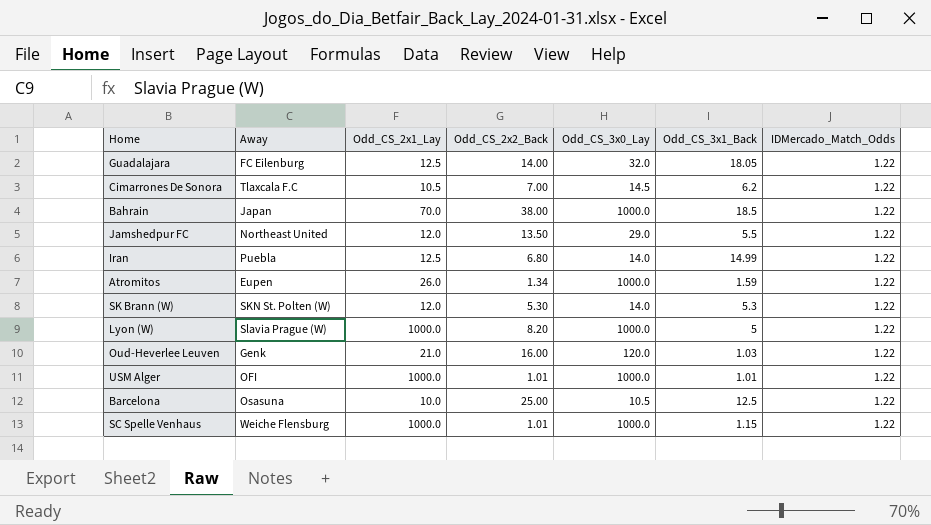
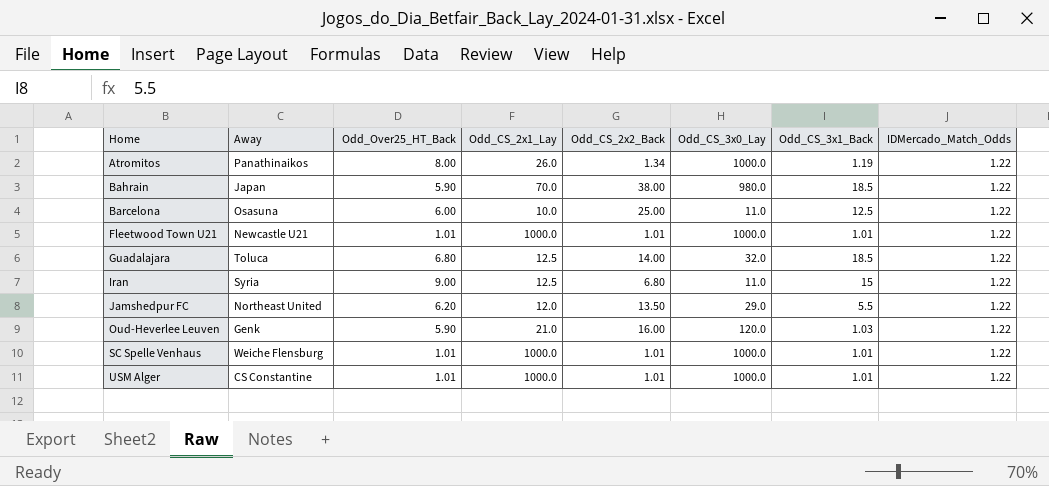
row order: none -> Home ascending
column Odd_Over25_HT_Back | position: none -> 3
row Cimarrones De Sonora: Tlaxcala F.C | 10.5 | 7.00 | 14.5 | 6.2 | 1.22 -> none
row SK Brann (W): SKN St. Polten (W) | 12.0 | 5.30 | 14.0 | 5.3 | 1.22 -> none
row Lyon (W): Slavia Prague (W) | 1000.0 | 8.20 | 1000.0 | 5 | 1.22 -> none
Atromitos | Away: Eupen -> Panathinaikos
Atromitos | Odd_CS_3x1_Back: 1.59 -> 1.19
Bahrain | Odd_CS_3x0_Lay: 1000.0 -> 980.0
Barcelona | Odd_CS_3x0_Lay: 10.5 -> 11.0
row Fleetwood Town U21: none -> Newcastle U21 | 1.01 | 1000.0 | 1.01 | 1000.0 | 1.01 | 1.22
Guadalajara | Away: FC Eilenburg -> Toluca
Guadalajara | Odd_CS_3x1_Back: 18.05 -> 18.5
Iran | Away: Puebla -> Syria
Iran | Odd_CS_3x0_Lay: 14.0 -> 11.0
Iran | Odd_CS_3x1_Back: 14.99 -> 15
SC Spelle Venhaus | Odd_CS_3x1_Back: 1.15 -> 1.01
USM Alger | Away: OFI -> CS Constantine

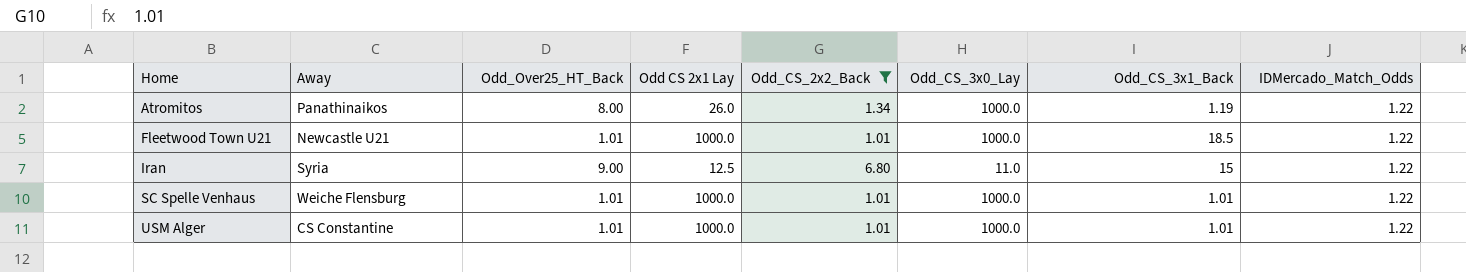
filter: none -> Odd_CS_2x2_Back <= 6.80
column name: Odd_CS_2x1_Lay -> Odd CS 2x1 Lay
Fleetwood Town U21 | Odd_CS_3x1_Back: 1.01 -> 18.5

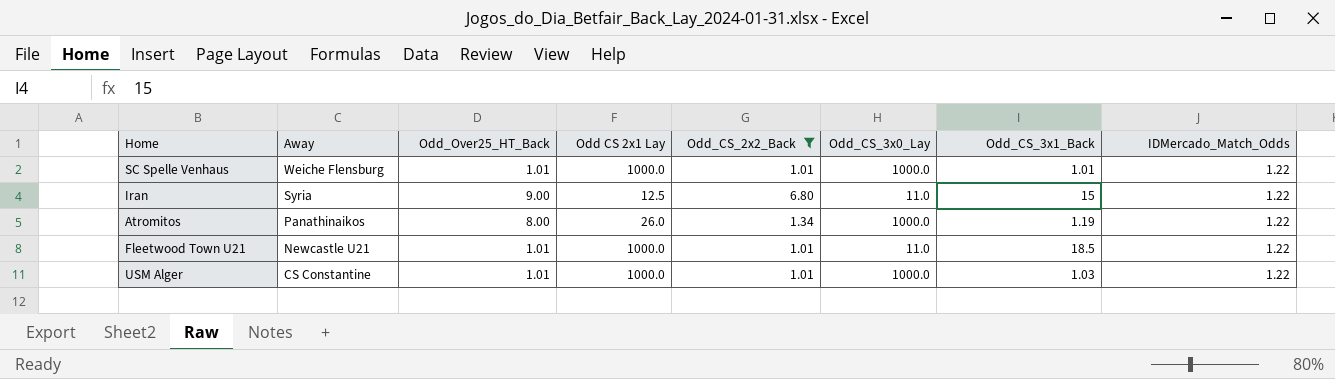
row order: Home ascending -> Away descending
Fleetwood Town U21 | Odd_CS_3x0_Lay: 1000.0 -> 11.0
USM Alger | Odd_CS_3x1_Back: 1.01 -> 1.03

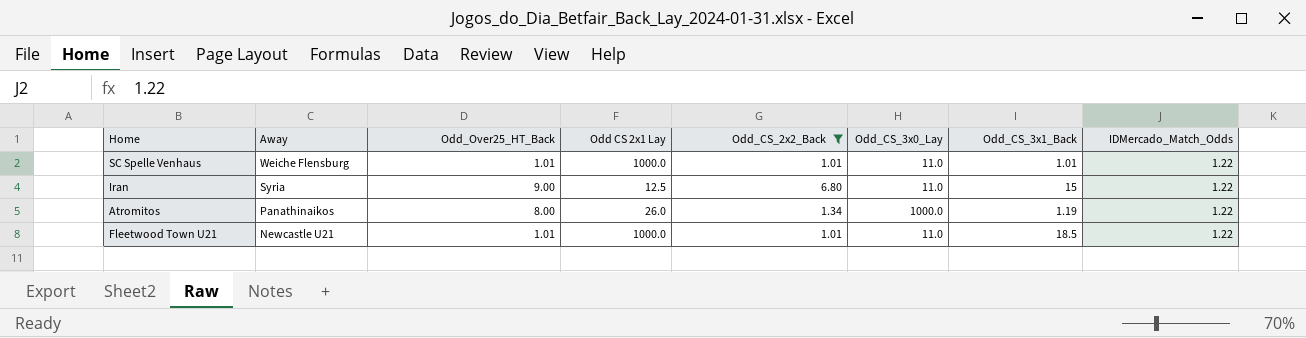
row USM Alger: CS Constantine | 1.01 | 1000.0 | 1.01 | 1000.0 | 1.03 | 1.22 -> none
SC Spelle Venhaus | Odd_CS_3x0_Lay: 1000.0 -> 11.0

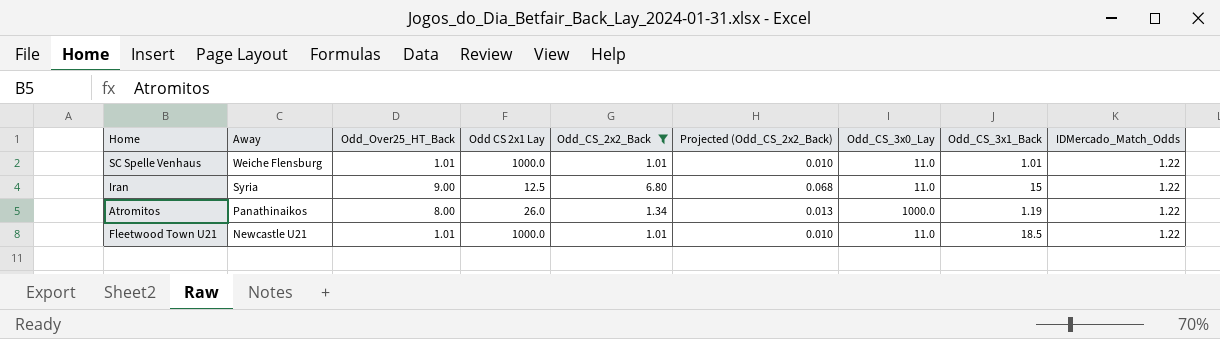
column Projected (Odd_CS_2x2_Back) | formula: none -> [Odd_CS_2x2_Back] * 0.01

